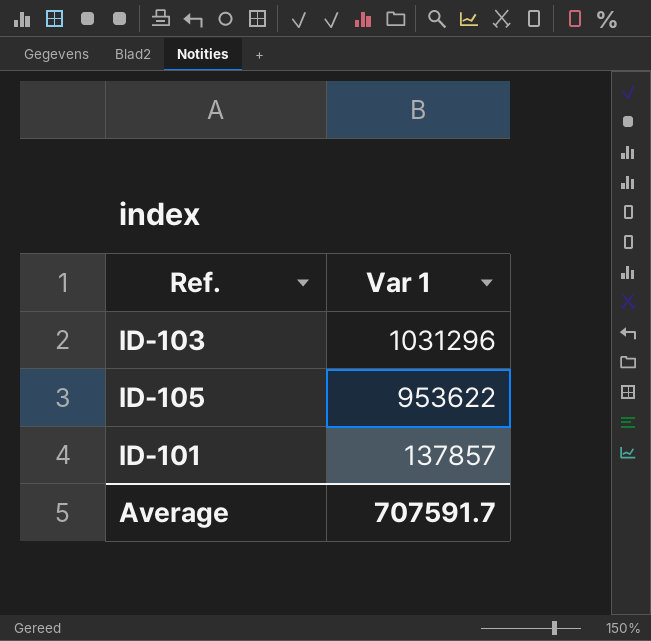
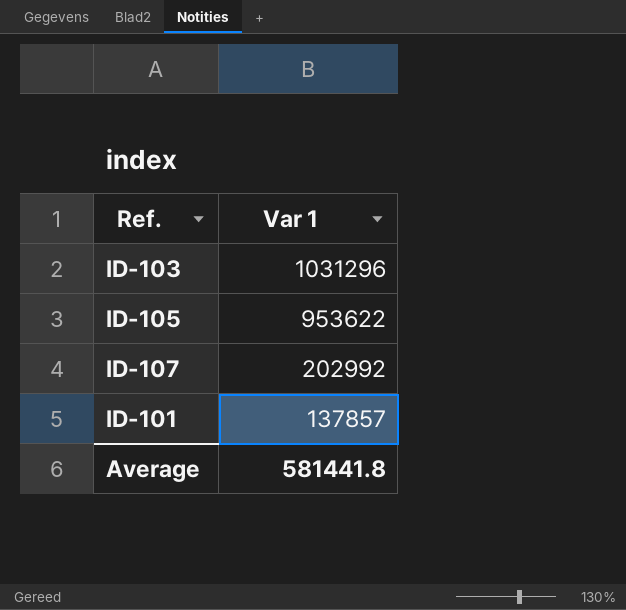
row ID-107: none -> 202992
Average | Var 1: 707591.7 -> 581441.8

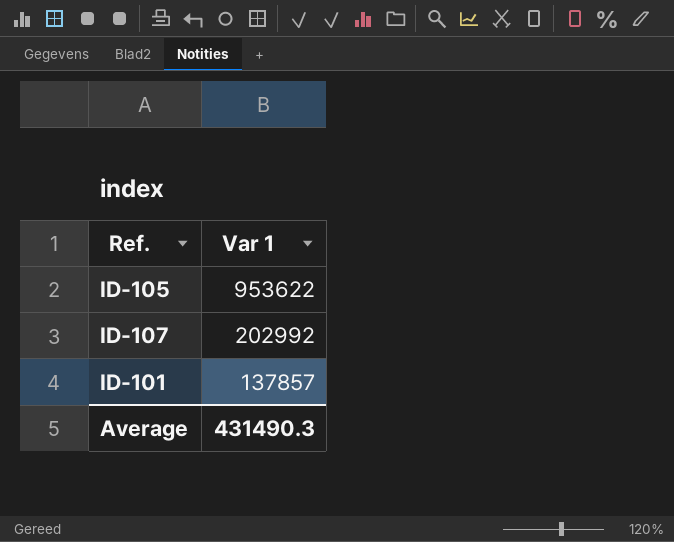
row ID-103: 1031296 -> none
Average | Var 1: 581441.8 -> 431490.3

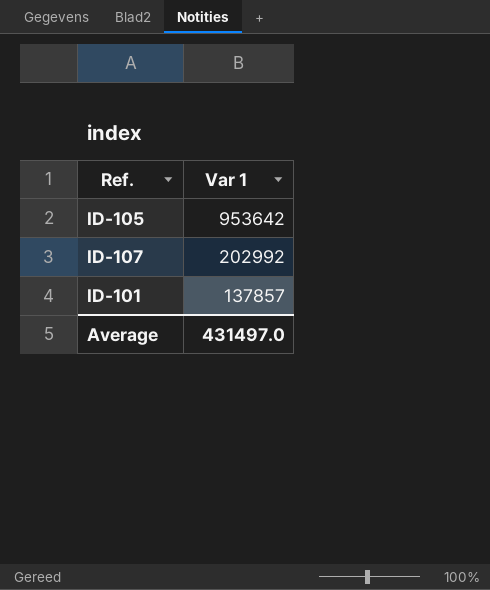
ID-105 | Var 1: 953622 -> 953642
Average | Var 1: 431490.3 -> 431497.0

